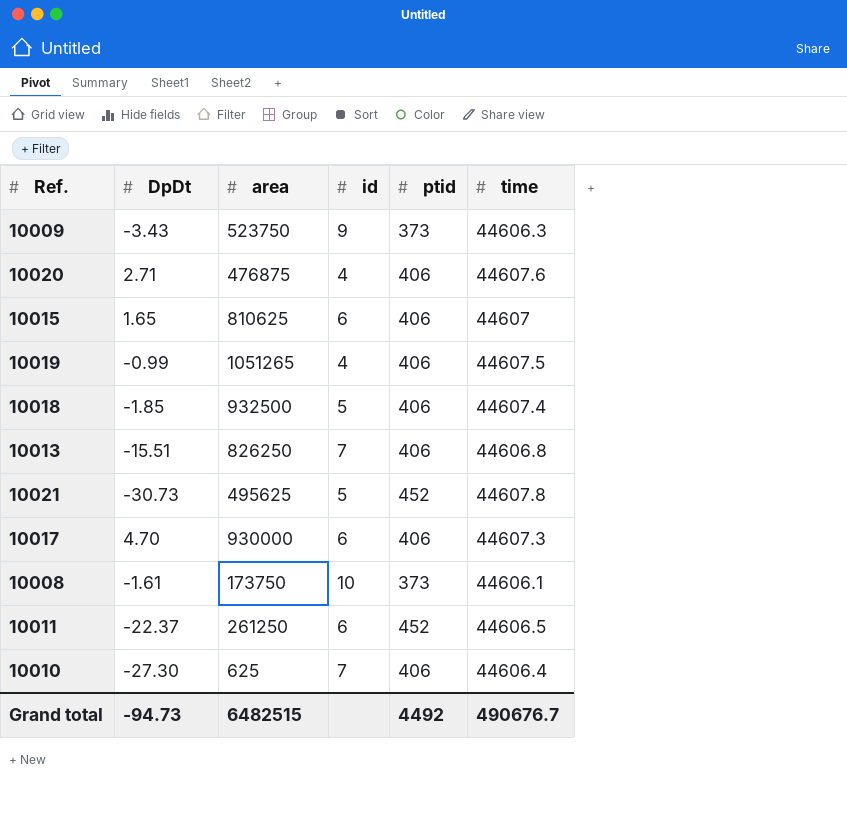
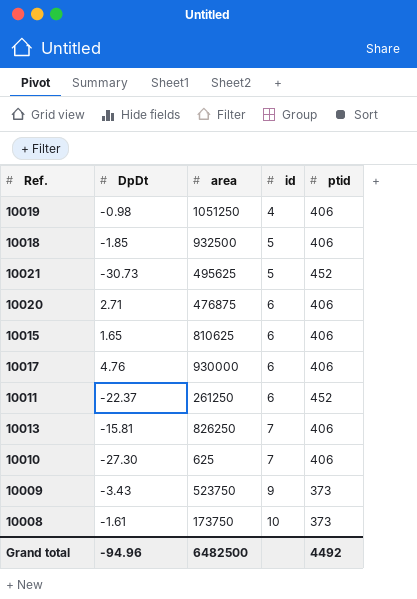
row order: none -> id ascending
column time | position: 6 -> none
10019 | DpDt: -0.99 -> -0.98
10019 | area: 1051265 -> 1051250
10020 | id: 4 -> 6
10017 | DpDt: 4.70 -> 4.76
10013 | DpDt: -15.51 -> -15.81
Grand total | DpDt: -94.73 -> -94.96
Grand total | area: 6482515 -> 6482500

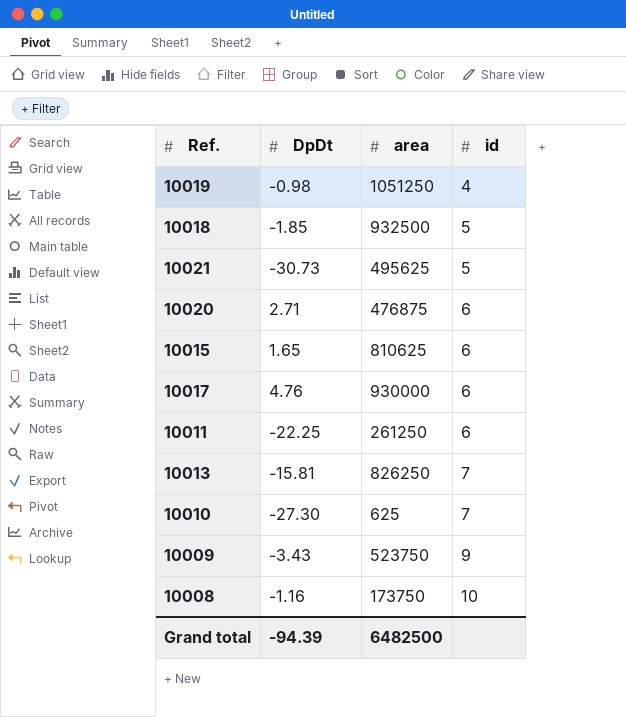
column ptid | position: 5 -> none
10011 | DpDt: -22.37 -> -22.25
10008 | DpDt: -1.61 -> -1.16
Grand total | DpDt: -94.96 -> -94.39

